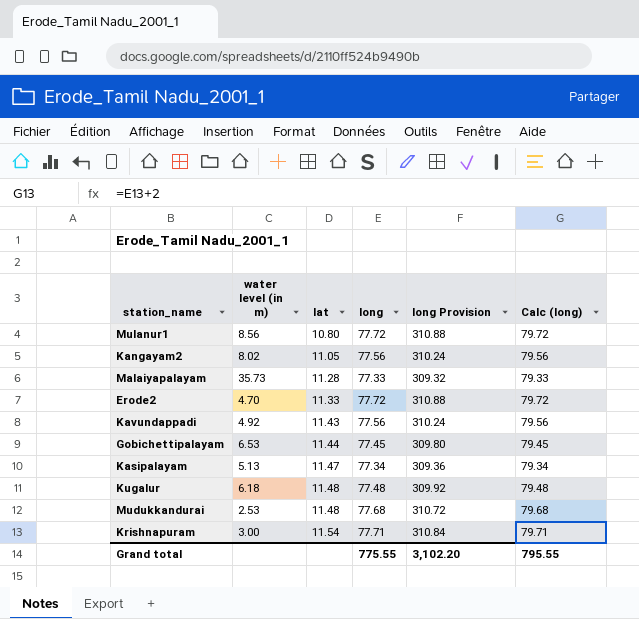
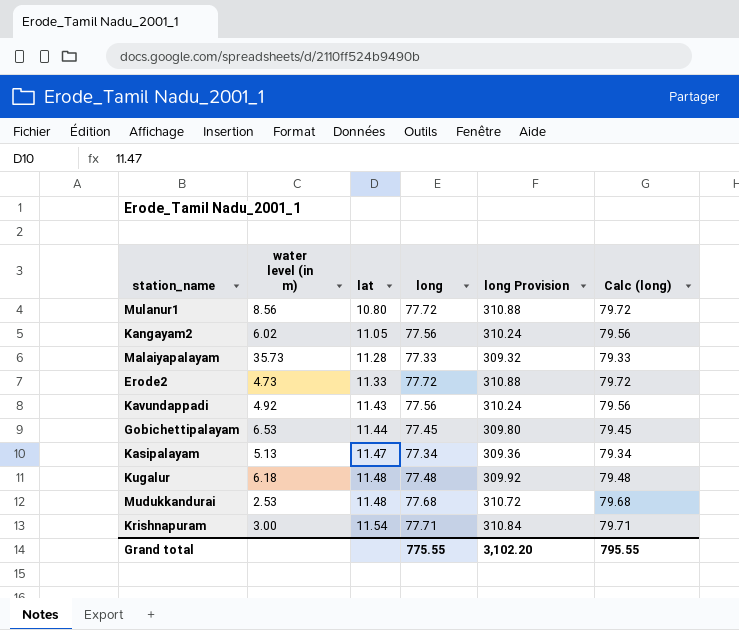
Kangayam2 | water level (in m): 8.02 -> 6.02
Erode2 | water level (in m): 4.70 -> 4.73

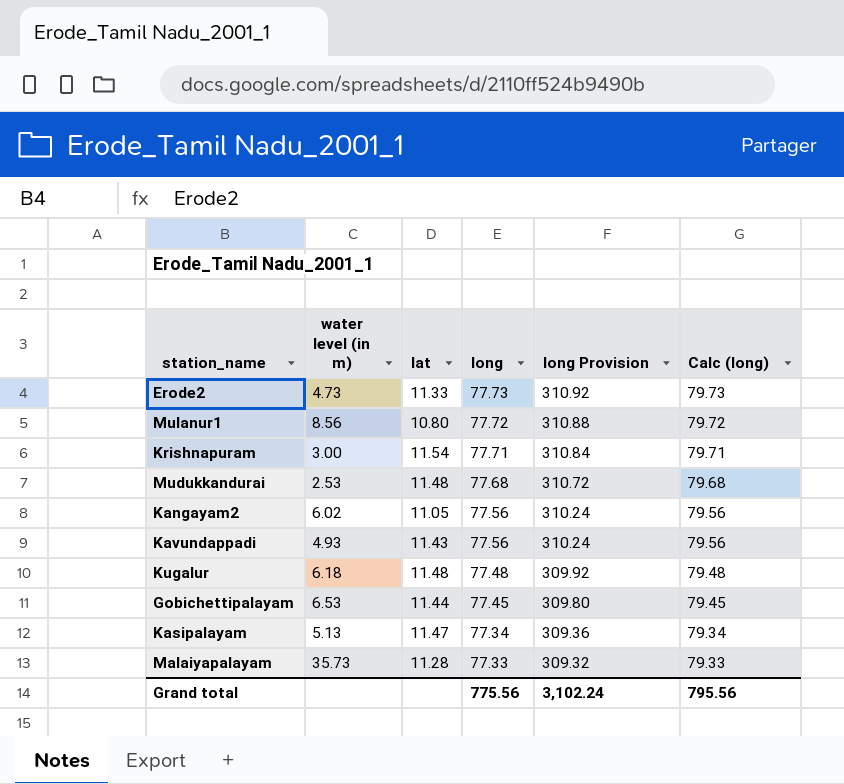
row order: lat ascending -> long descending
Erode2 | long: 77.72 -> 77.73
Erode2 | long Provision: 310.88 -> 310.92
Erode2 | Calc (long): 79.72 -> 79.73
Kavundappadi | water level (in m): 4.92 -> 4.93
Grand total | long: 775.55 -> 775.56
Grand total | long Provision: 3,102.20 -> 3,102.24
Grand total | Calc (long): 795.55 -> 795.56

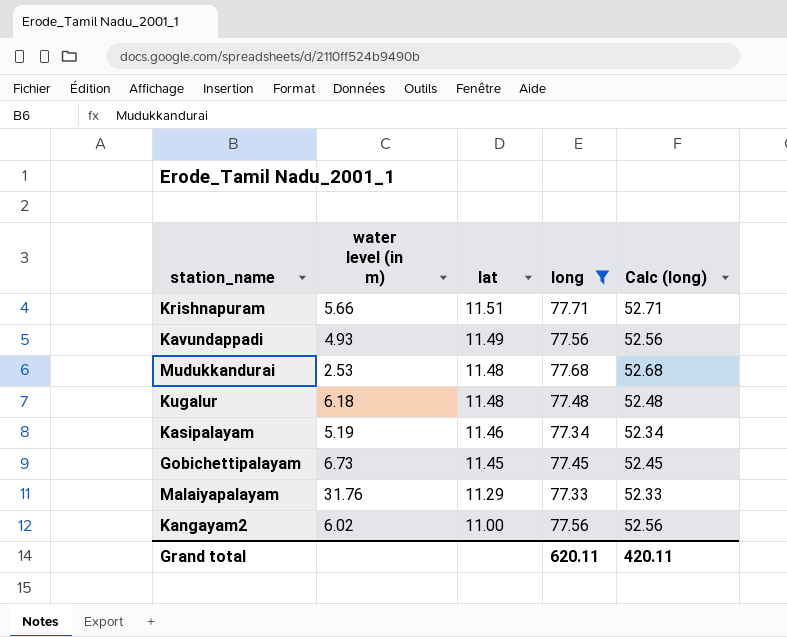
filter: none -> long <= 77.71
row order: long descending -> lat descending
column long Provision | formula: [long] * 4 -> none
column Calc (long) | formula: [long] + 2 -> [long] - 25
Krishnapuram | water level (in m): 3.00 -> 5.66
Krishnapuram | lat: 11.54 -> 11.51
Kavundappadi | lat: 11.43 -> 11.49
Kasipalayam | water level (in m): 5.13 -> 5.19
Kasipalayam | lat: 11.47 -> 11.46
Gobichettipalayam | water level (in m): 6.53 -> 6.73
Gobichettipalayam | lat: 11.44 -> 11.45
Malaiyapalayam | water level (in m): 35.73 -> 31.76
Malaiyapalayam | lat: 11.28 -> 11.29
Kangayam2 | lat: 11.05 -> 11.00
Grand total | long: 775.56 -> 620.11
Grand total | Calc (long): 795.56 -> 420.11

